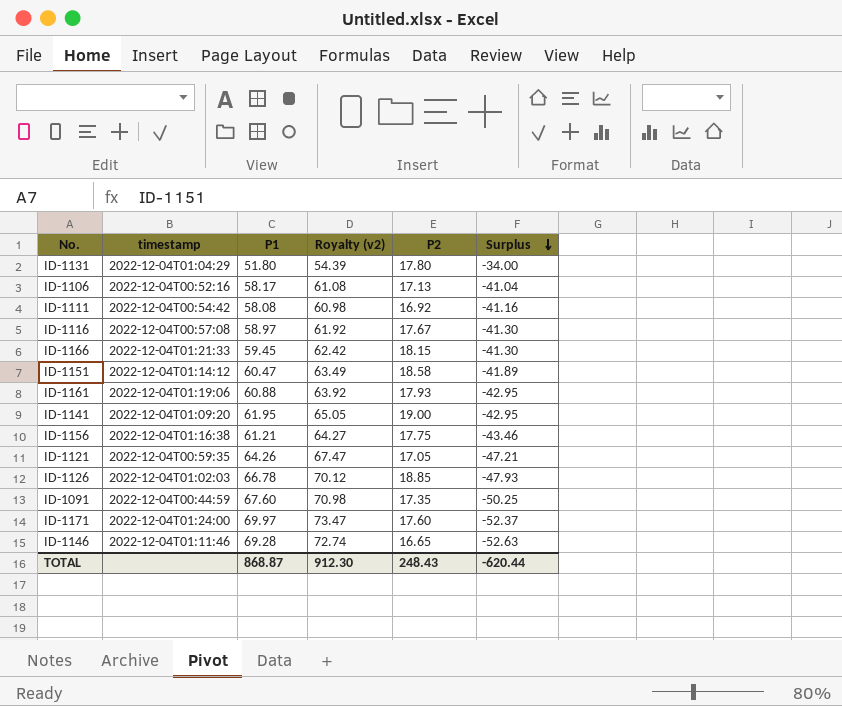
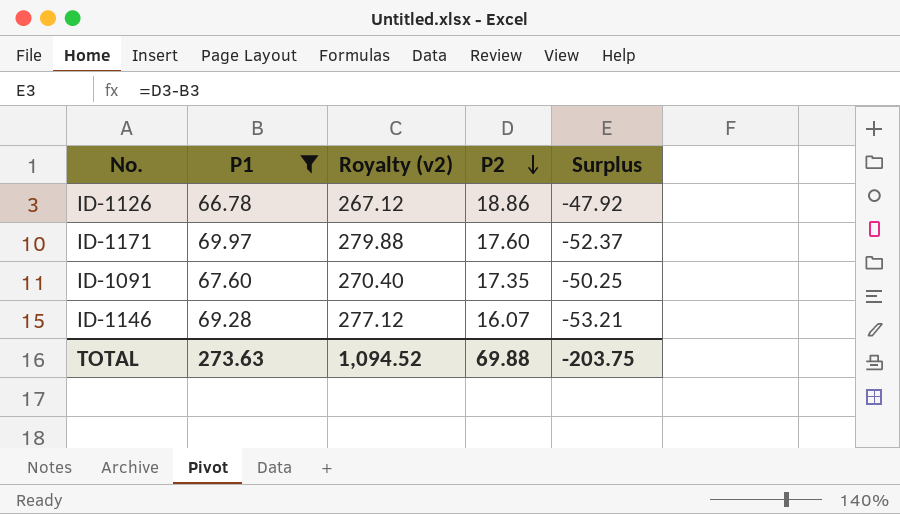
filter: none -> P1 >= 66.78
row order: Surplus descending -> P2 descending
column timestamp | position: 2 -> none
column Royalty (v2) | formula: [P1] * 1.05 -> [P1] * 4
ID-1126 | P2: 18.85 -> 18.86
ID-1126 | Surplus: -47.93 -> -47.92
ID-1146 | P2: 16.65 -> 16.07
ID-1146 | Surplus: -52.63 -> -53.21
TOTAL | P1: 868.87 -> 273.63
TOTAL | Royalty (v2): 912.30 -> 1,094.52
TOTAL | P2: 248.43 -> 69.88
TOTAL | Surplus: -620.44 -> -203.75

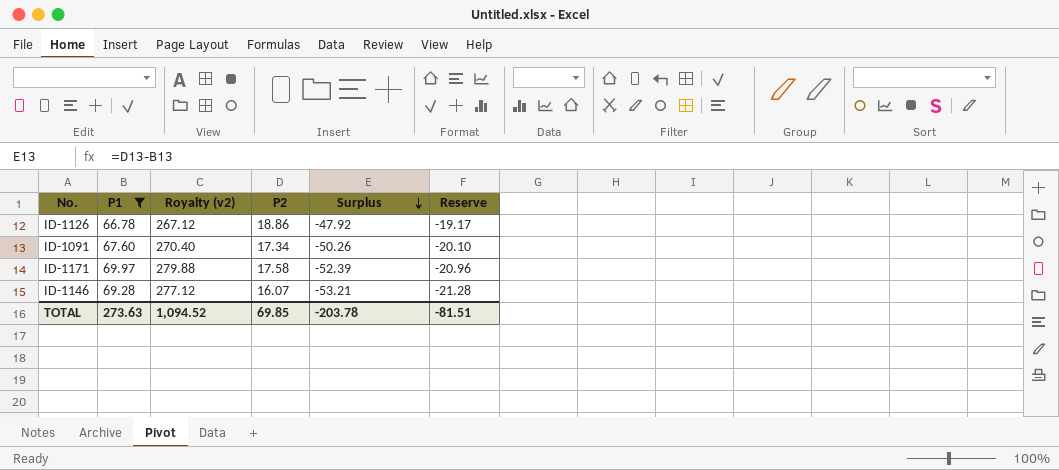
row order: P2 descending -> Surplus descending
column Reserve | formula: none -> [Surplus] * 0.4
ID-1091 | P2: 17.35 -> 17.34
ID-1091 | Surplus: -50.25 -> -50.26
ID-1171 | P2: 17.60 -> 17.58
ID-1171 | Surplus: -52.37 -> -52.39
TOTAL | P2: 69.88 -> 69.85
TOTAL | Surplus: -203.75 -> -203.78

